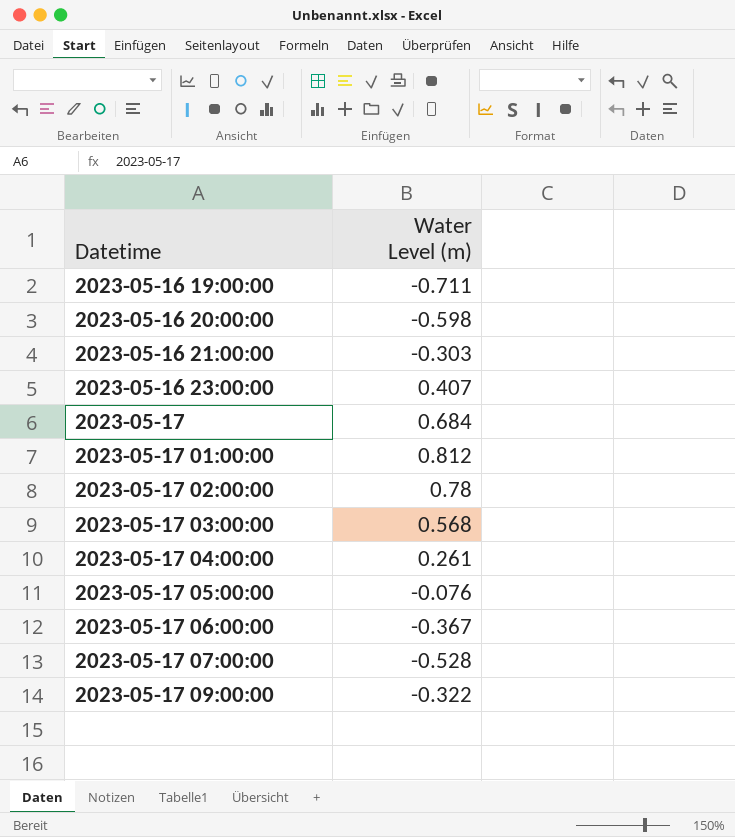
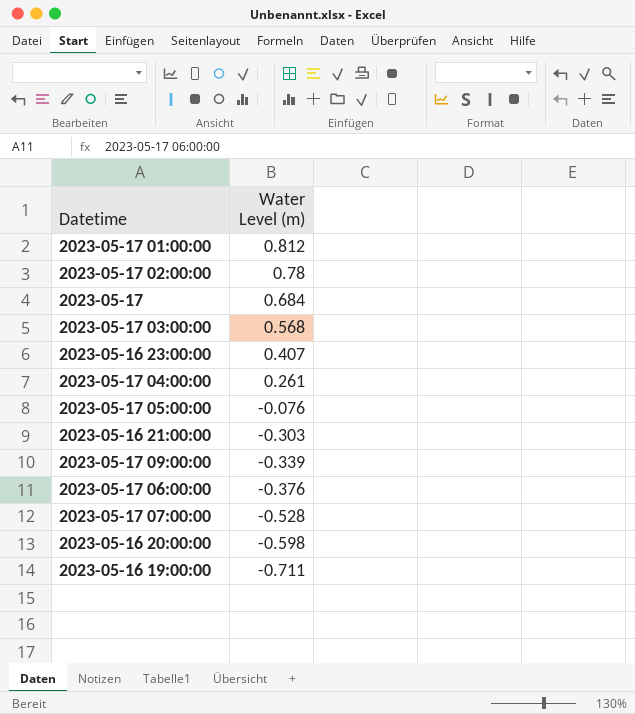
row order: Datetime ascending -> Water Level (m) descending
2023-05-17 09:00:00 | Water Level (m): -0.322 -> -0.339
2023-05-17 06:00:00 | Water Level (m): -0.367 -> -0.376

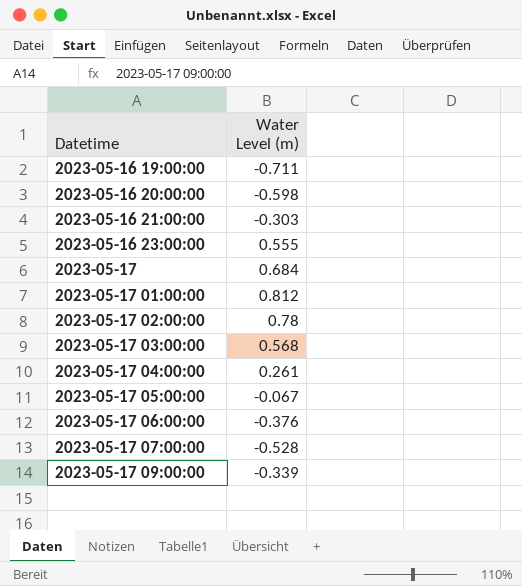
row order: Water Level (m) descending -> Datetime ascending
2023-05-16 23:00:00 | Water Level (m): 0.407 -> 0.555
2023-05-17 05:00:00 | Water Level (m): -0.076 -> -0.067

